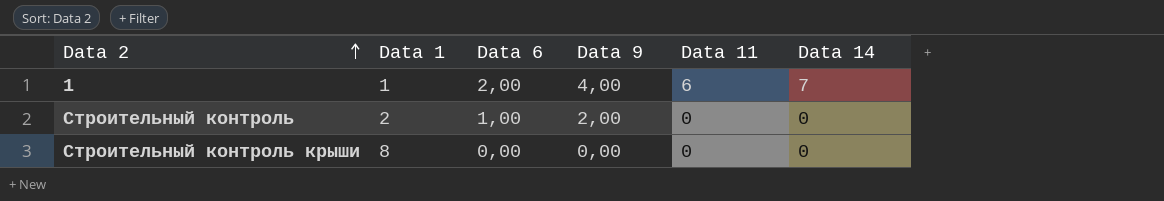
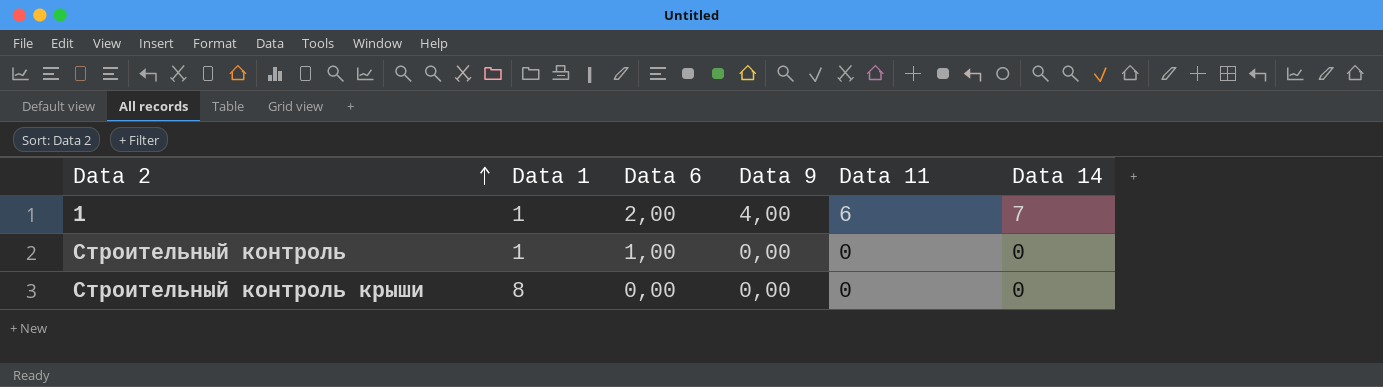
Строительный контроль | Data 1: 2 -> 1
Строительный контроль | Data 9: 2,00 -> 0,00

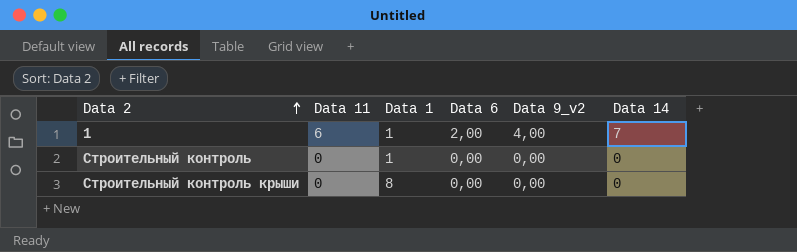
column Data 11 | position: 5 -> 2
column name: Data 9 -> Data 9_v2
Строительный контроль | Data 6: 1,00 -> 0,00

